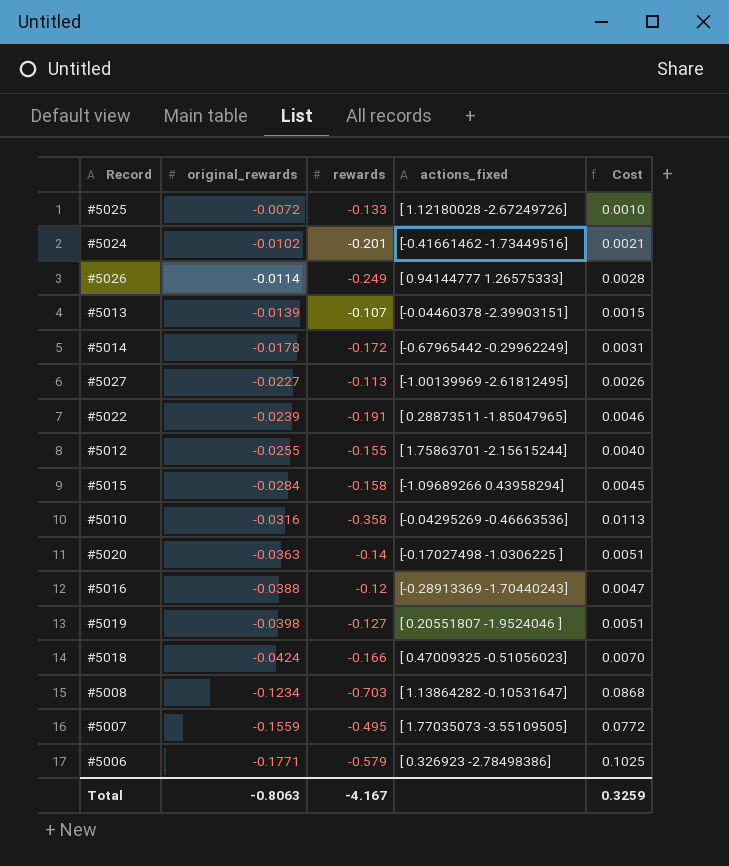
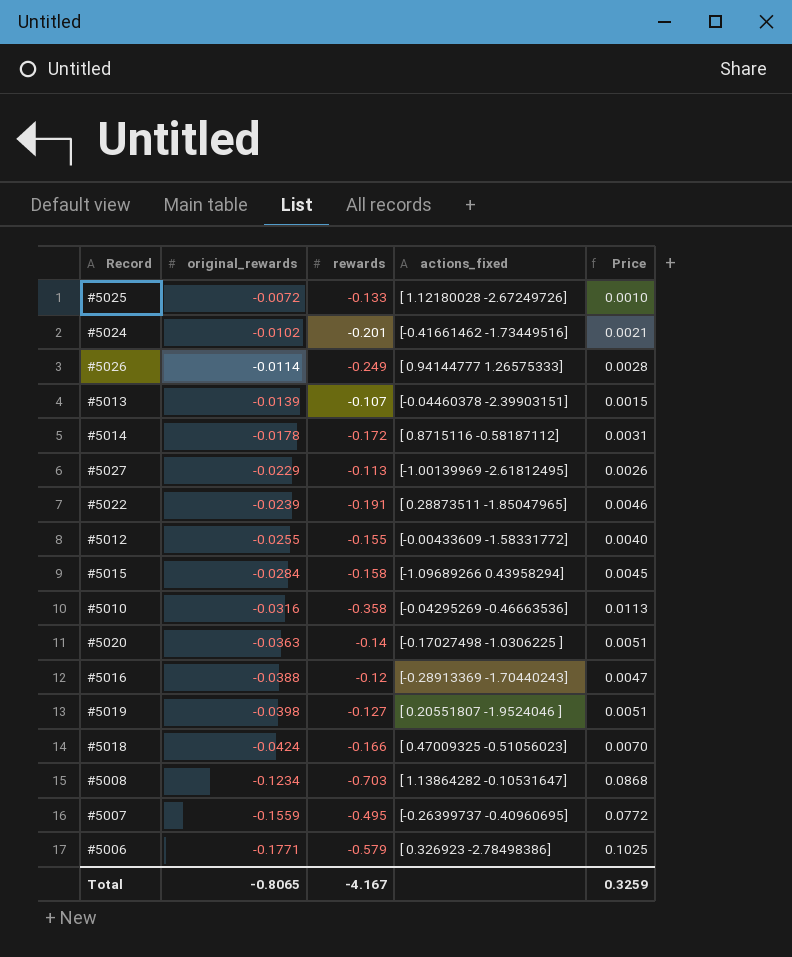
column name: Cost -> Price
#5014 | actions_fixed: [-0.67965442 -0.29962249] -> [ 0.8715116 -0.58187112]
#5027 | original_rewards: -0.0227 -> -0.0229
#5012 | actions_fixed: [ 1.75863701 -2.15615244] -> [-0.00433609 -1.58331772]
#5007 | actions_fixed: [ 1.77035073 -3.55109505] -> [-0.26399737 -0.40960695]
Total | original_rewards: -0.8063 -> -0.8065

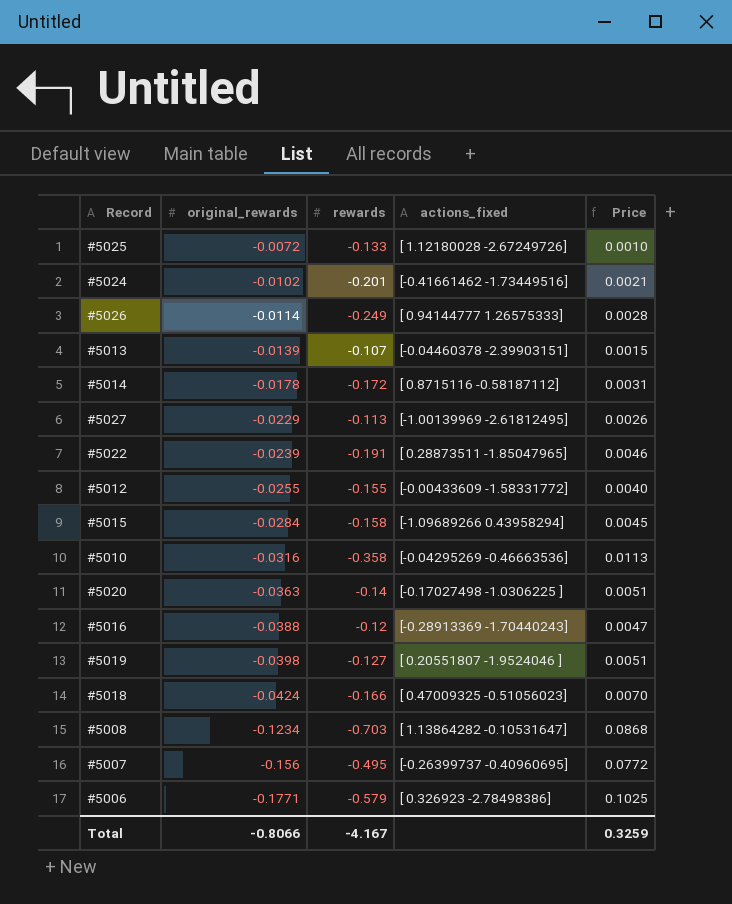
#5007 | original_rewards: -0.1559 -> -0.156
Total | original_rewards: -0.8065 -> -0.8066

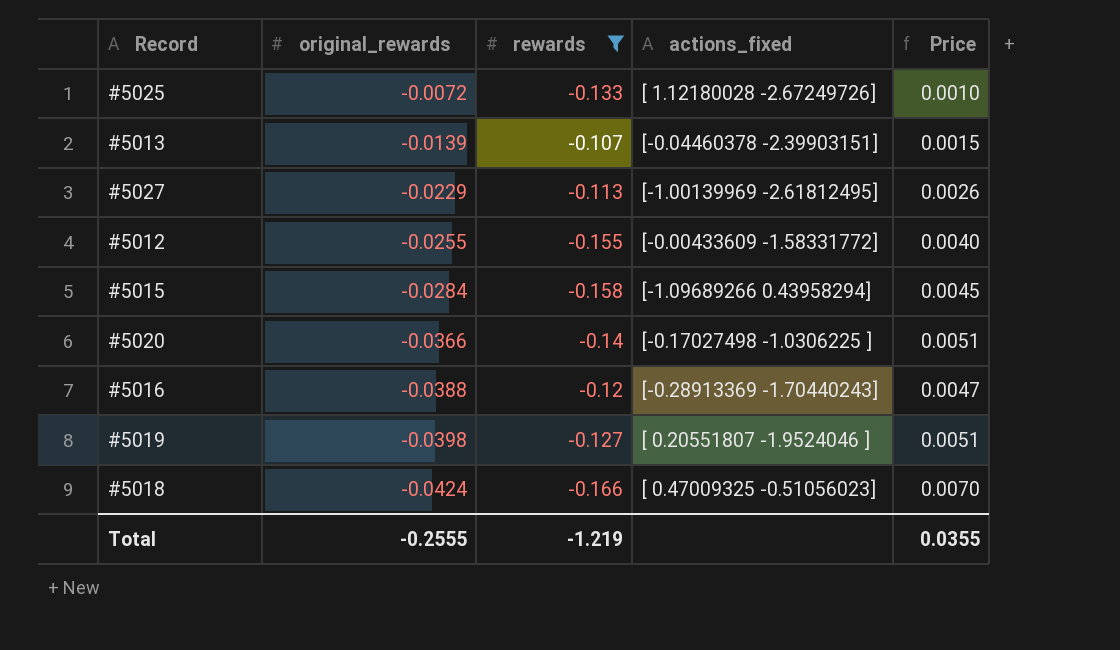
filter: none -> rewards >= -0.166
#5020 | original_rewards: -0.0363 -> -0.0366
Total | original_rewards: -0.8066 -> -0.2555
Total | rewards: -4.167 -> -1.219
Total | Price: 0.3259 -> 0.0355

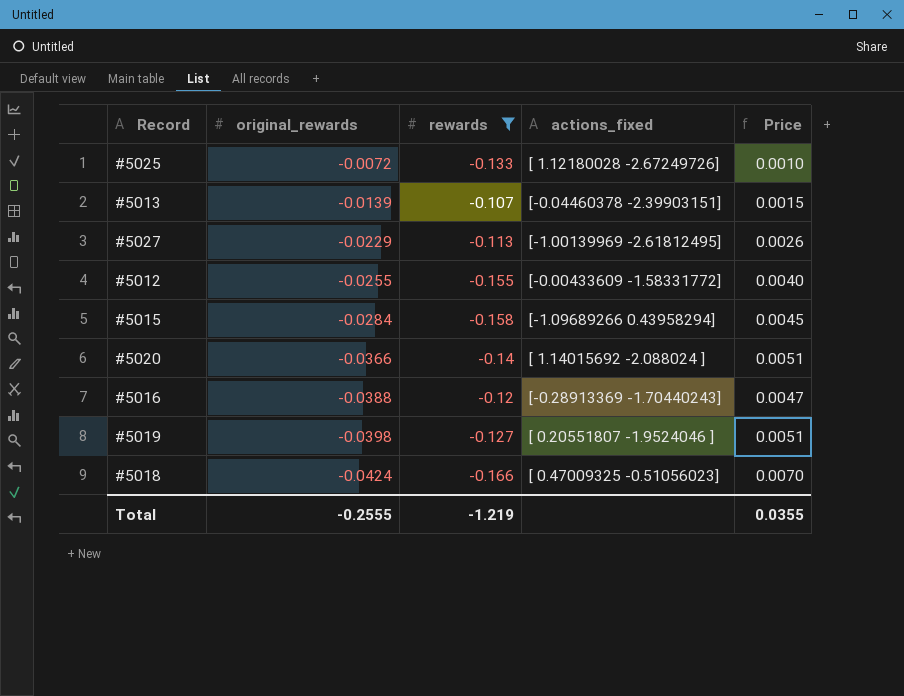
#5020 | actions_fixed: [-0.17027498 -1.0306225 ] -> [ 1.14015692 -2.088024 ]

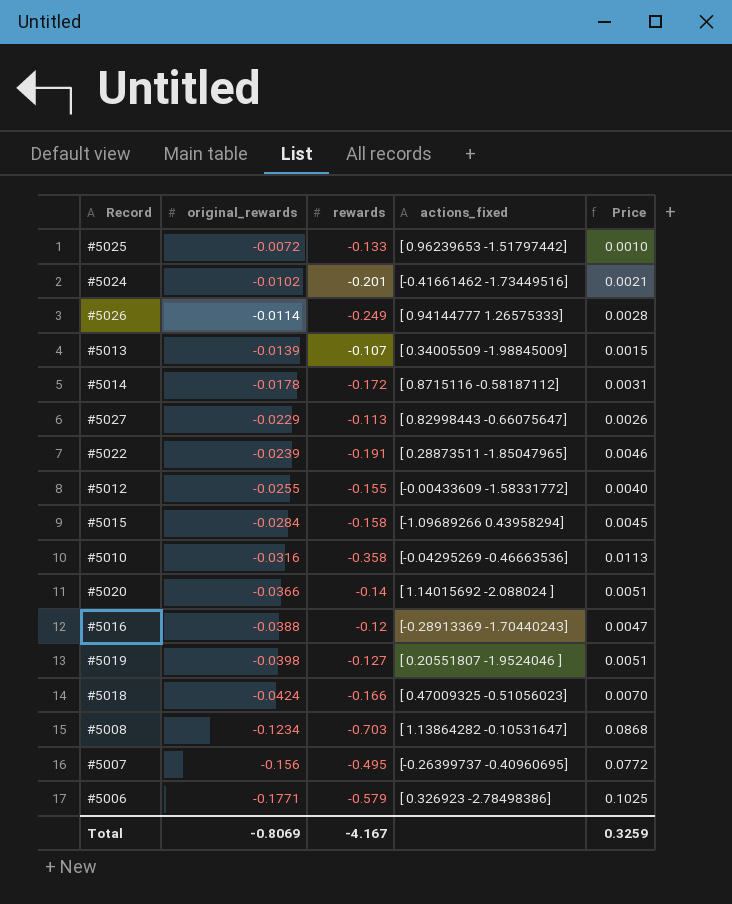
filter: rewards >= -0.166 -> none
#5025 | actions_fixed: [ 1.12180028 -2.67249726] -> [ 0.96239653 -1.51797442]
#5013 | actions_fixed: [-0.04460378 -2.39903151] -> [ 0.34005509 -1.98845009]
#5027 | actions_fixed: [-1.00139969 -2.61812495] -> [ 0.82998443 -0.66075647]
Total | original_rewards: -0.2555 -> -0.8069
Total | rewards: -1.219 -> -4.167
Total | Price: 0.0355 -> 0.3259

